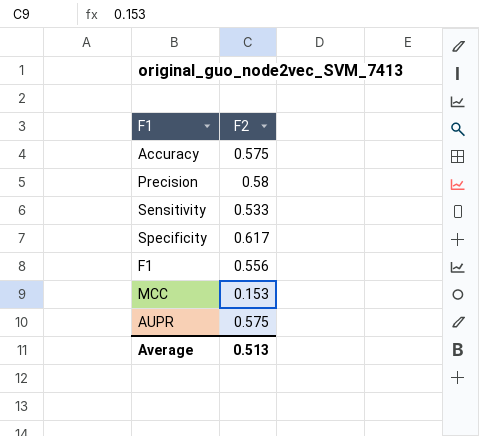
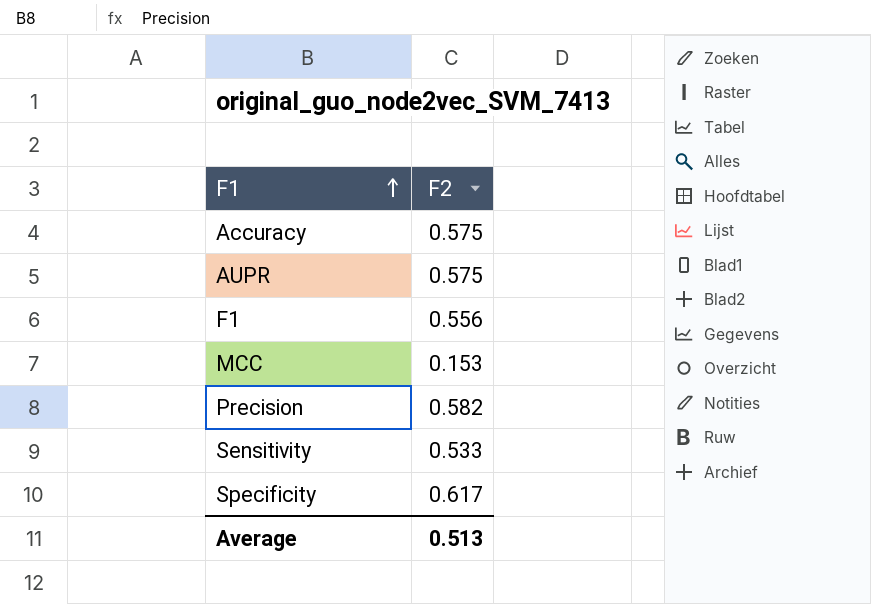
row order: none -> F1 ascending
Precision | F2: 0.58 -> 0.582

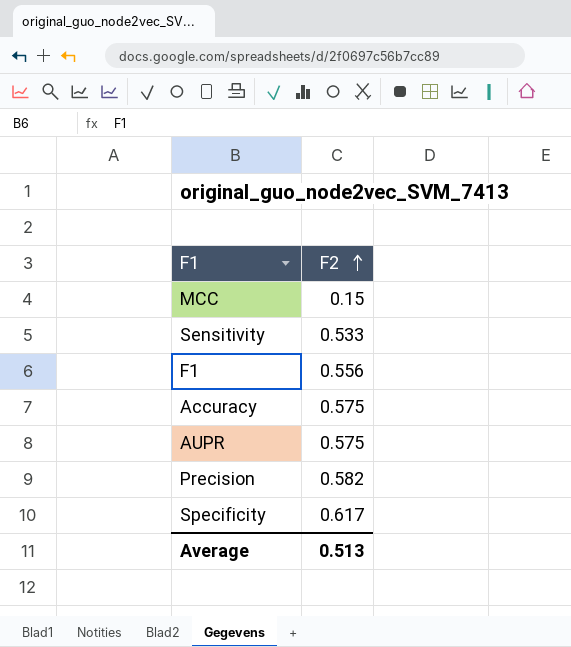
row order: F1 ascending -> F2 ascending
MCC | F2: 0.153 -> 0.15

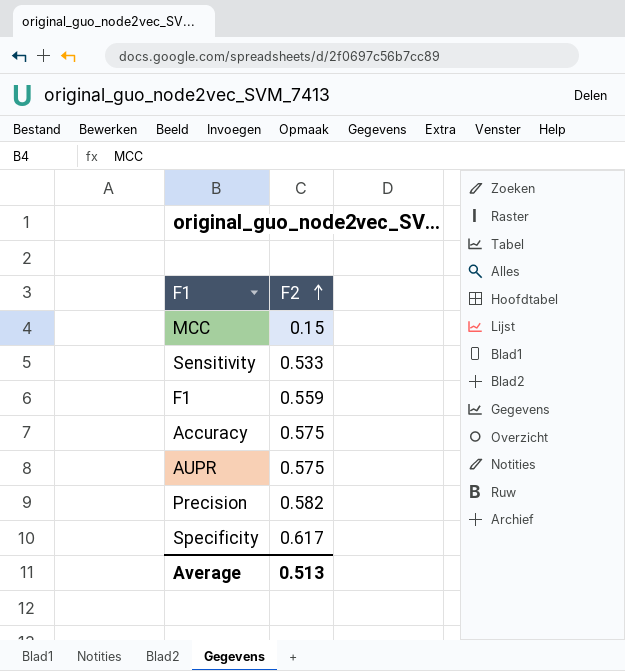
F1 | F2: 0.556 -> 0.559

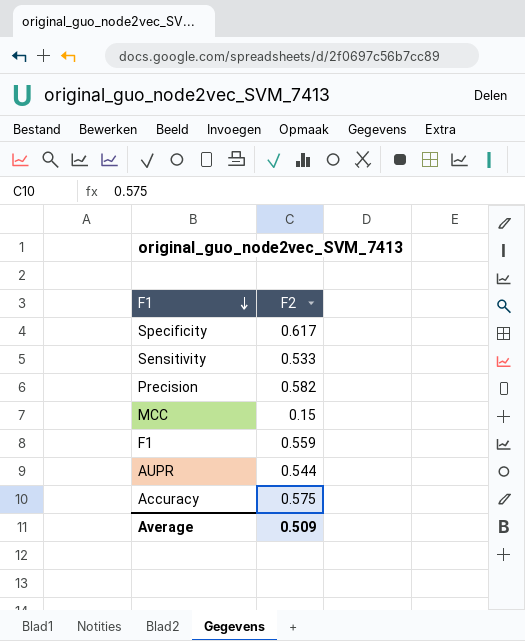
row order: F2 ascending -> F1 descending
AUPR | F2: 0.575 -> 0.544
Average | F2: 0.513 -> 0.509

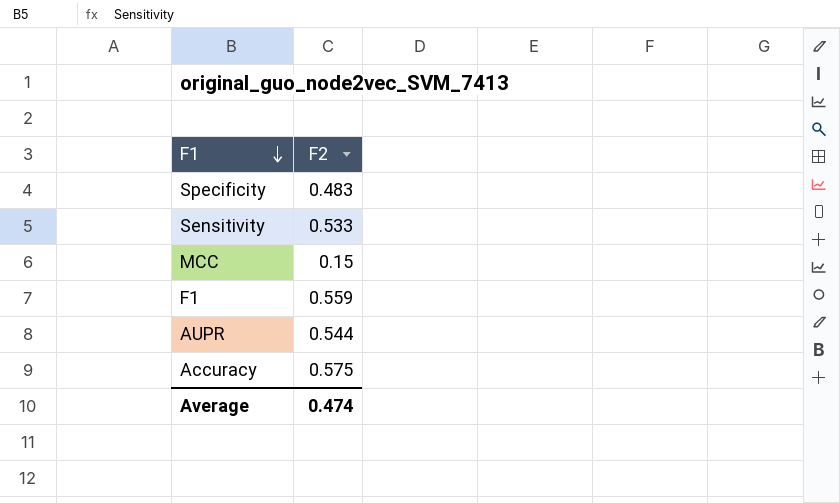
row Precision: 0.582 -> none
Specificity | F2: 0.617 -> 0.483
Average | F2: 0.509 -> 0.474

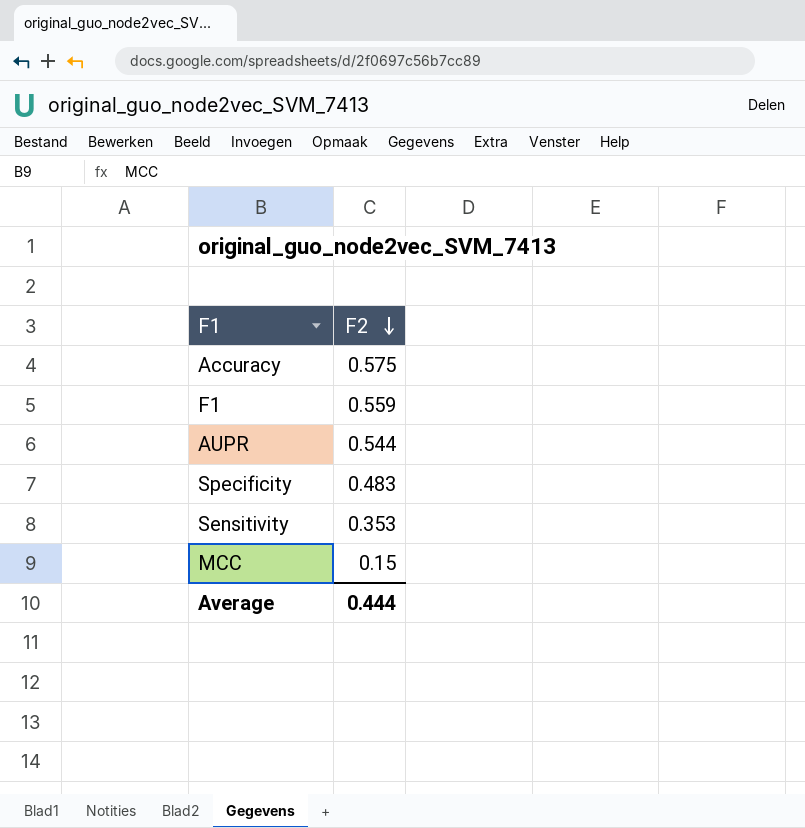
row order: F1 descending -> F2 descending
Sensitivity | F2: 0.533 -> 0.353
Average | F2: 0.474 -> 0.444

